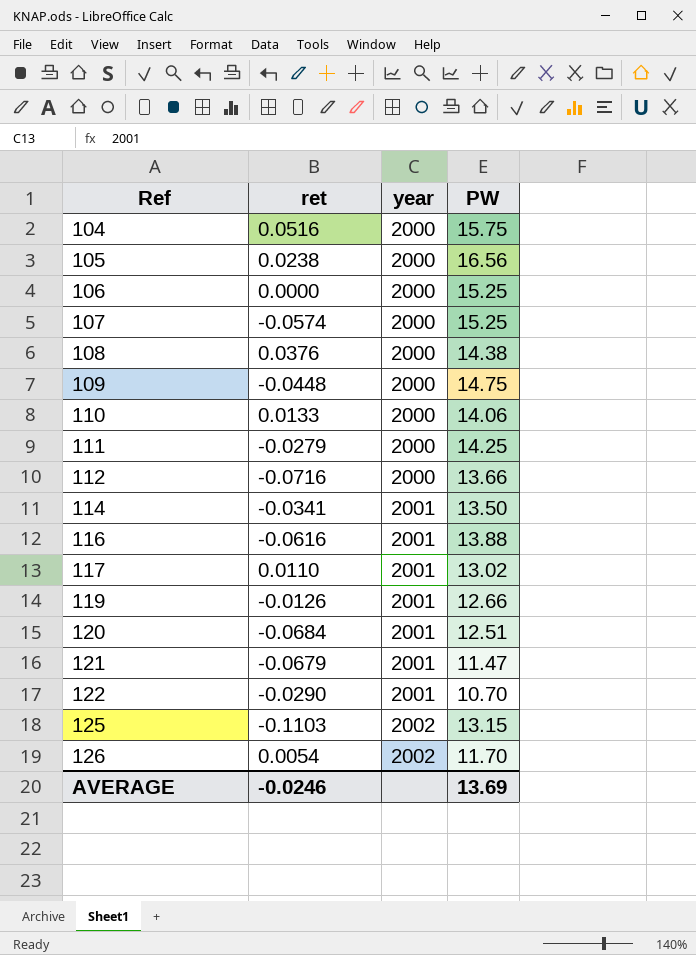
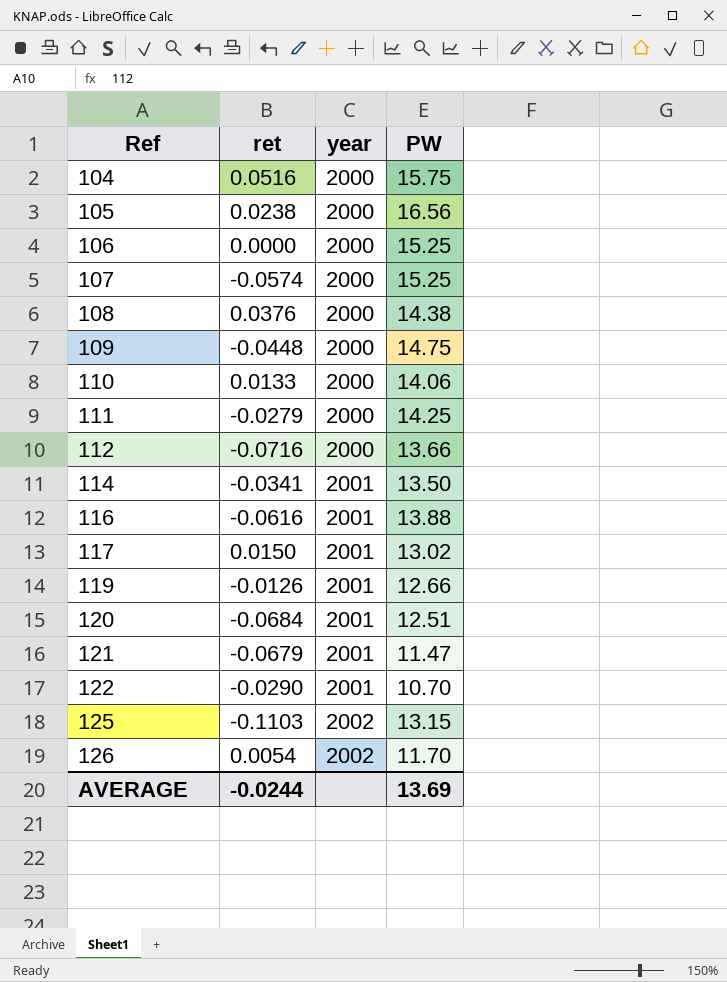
117 | ret: 0.0110 -> 0.0150
AVERAGE | ret: -0.0246 -> -0.0244

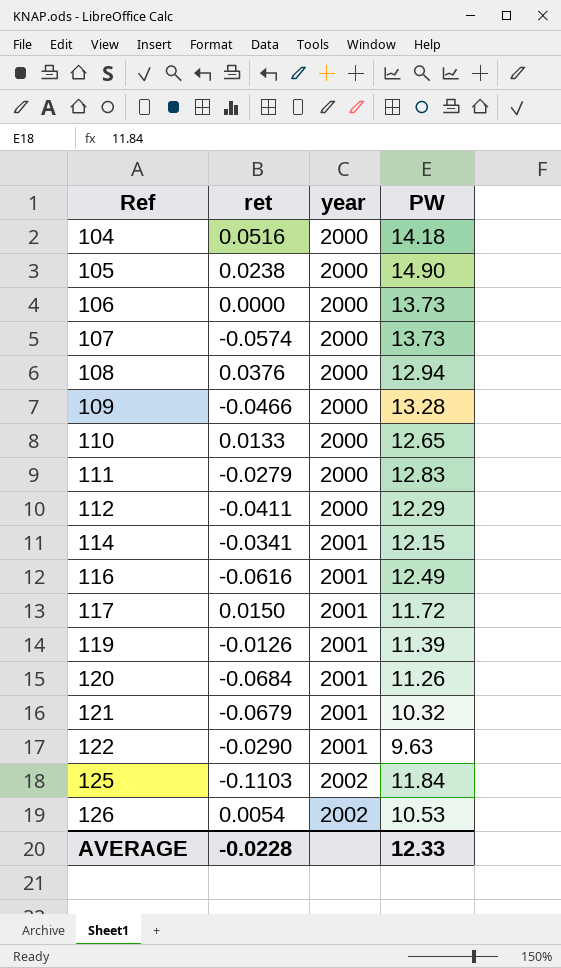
104 | PW: 15.75 -> 14.18
105 | PW: 16.56 -> 14.90
106 | PW: 15.25 -> 13.73
107 | PW: 15.25 -> 13.73
108 | PW: 14.38 -> 12.94
109 | ret: -0.0448 -> -0.0466
109 | PW: 14.75 -> 13.28
110 | PW: 14.06 -> 12.65
111 | PW: 14.25 -> 12.83
112 | ret: -0.0716 -> -0.0411
112 | PW: 13.66 -> 12.29
114 | PW: 13.50 -> 12.15
116 | PW: 13.88 -> 12.49
117 | PW: 13.02 -> 11.72
119 | PW: 12.66 -> 11.39
120 | PW: 12.51 -> 11.26
121 | PW: 11.47 -> 10.32
122 | PW: 10.70 -> 9.63
125 | PW: 13.15 -> 11.84
126 | PW: 11.70 -> 10.53
AVERAGE | ret: -0.0244 -> -0.0228
AVERAGE | PW: 13.69 -> 12.33

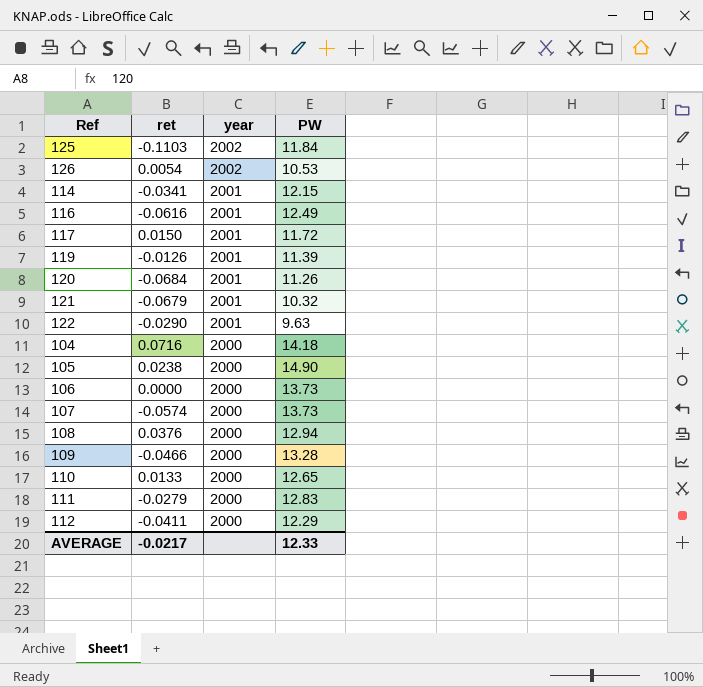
row order: Ref ascending -> year descending
104 | ret: 0.0516 -> 0.0716
AVERAGE | ret: -0.0228 -> -0.0217

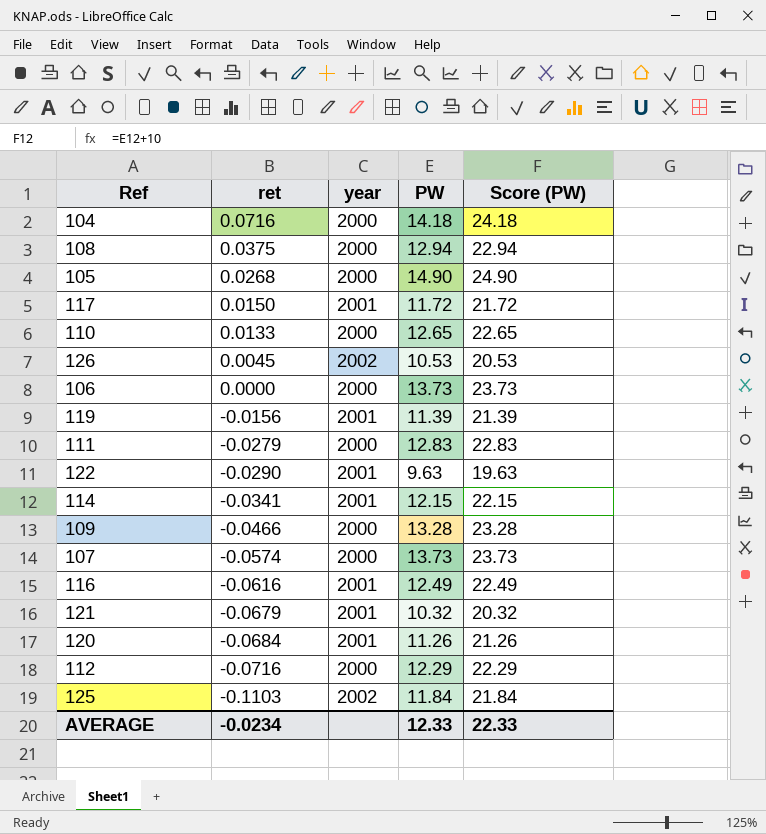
row order: year descending -> ret descending
column Score (PW) | formula: none -> [PW] + 10
108 | ret: 0.0376 -> 0.0375
105 | ret: 0.0238 -> 0.0268
126 | ret: 0.0054 -> 0.0045
119 | ret: -0.0126 -> -0.0156
112 | ret: -0.0411 -> -0.0716
AVERAGE | ret: -0.0217 -> -0.0234

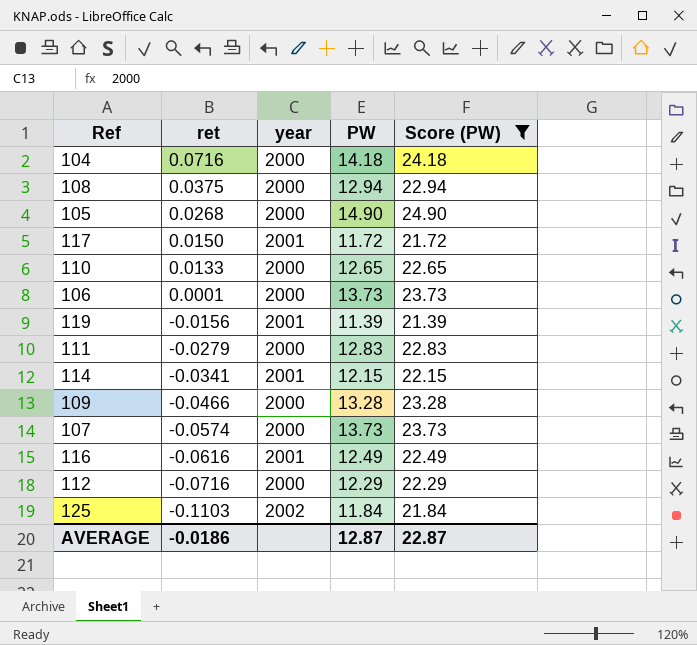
filter: none -> Score (PW) >= 21.39
106 | ret: 0.0000 -> 0.0001
AVERAGE | ret: -0.0234 -> -0.0186
AVERAGE | PW: 12.33 -> 12.87
AVERAGE | Score (PW): 22.33 -> 22.87

